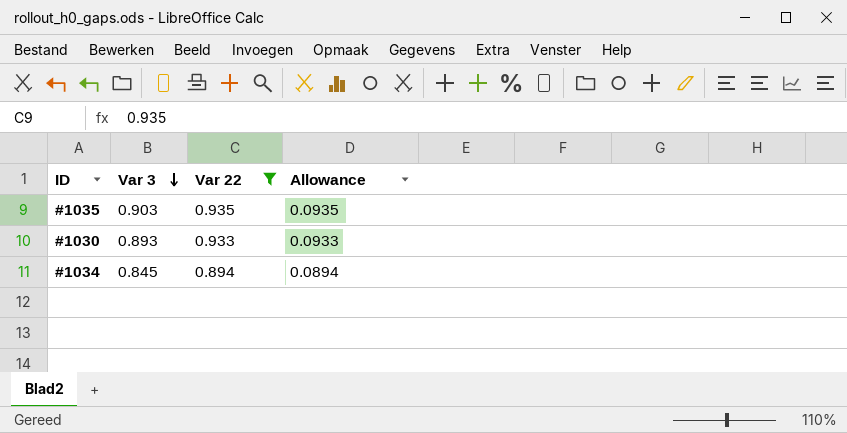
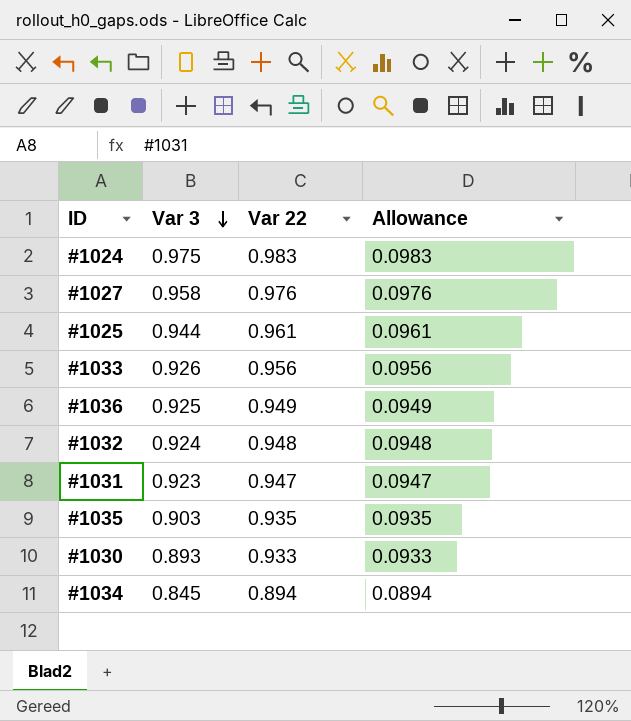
filter: Var 22 <= 0.935 -> none

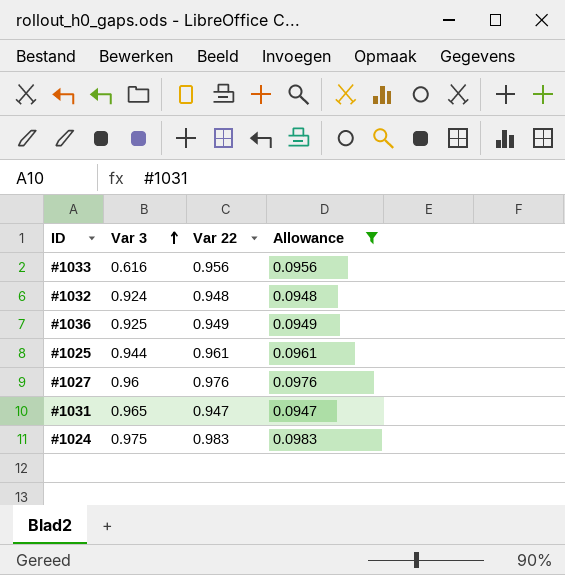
filter: none -> Allowance >= 0.0947
row order: Var 3 descending -> Var 3 ascending
#1033 | Var 3: 0.926 -> 0.616
#1027 | Var 3: 0.958 -> 0.96
#1031 | Var 3: 0.923 -> 0.965

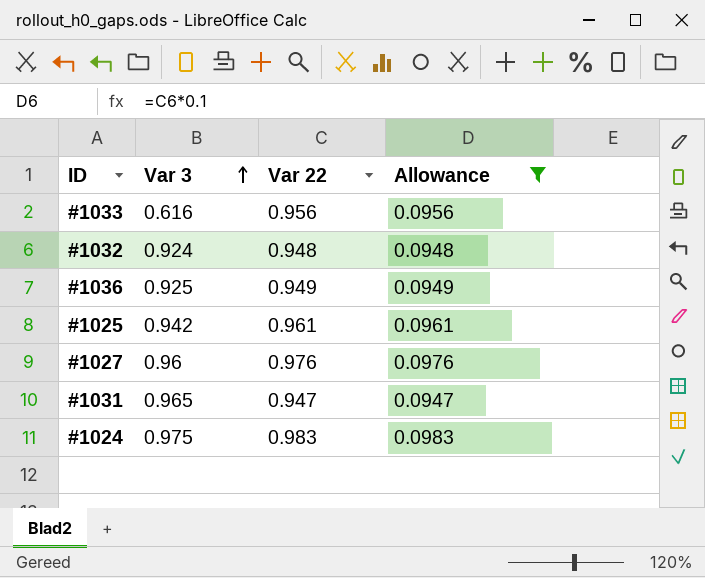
#1025 | Var 3: 0.944 -> 0.942

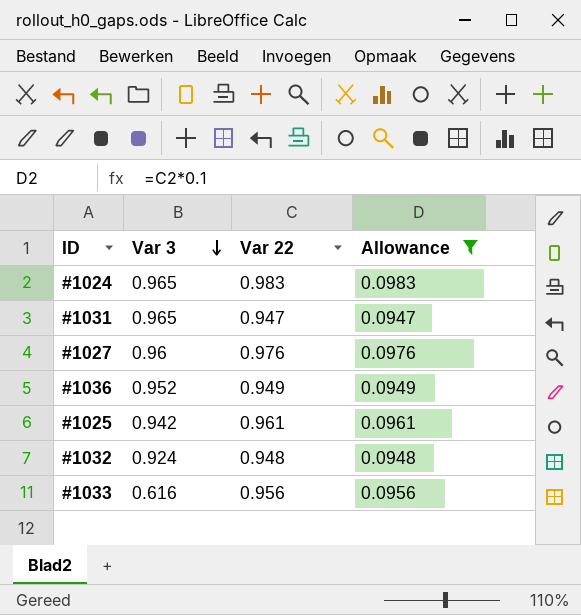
row order: Var 3 ascending -> Var 3 descending
#1024 | Var 3: 0.975 -> 0.965
#1036 | Var 3: 0.925 -> 0.952

